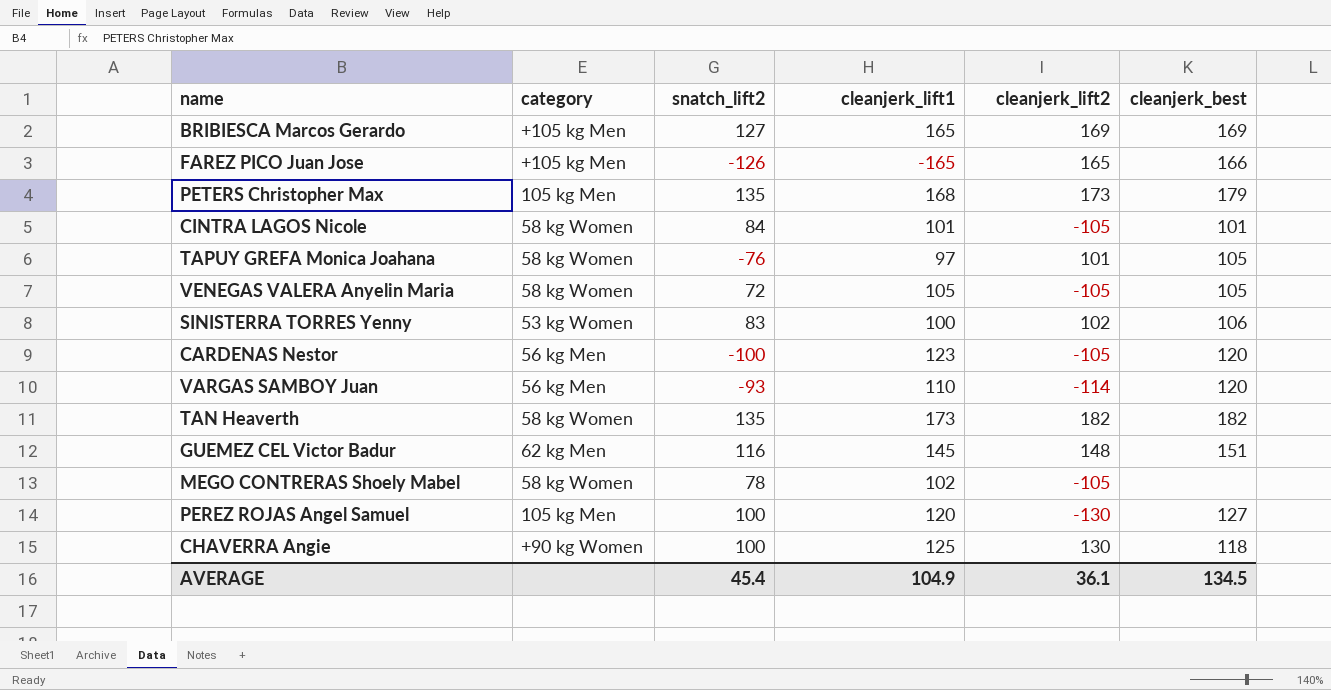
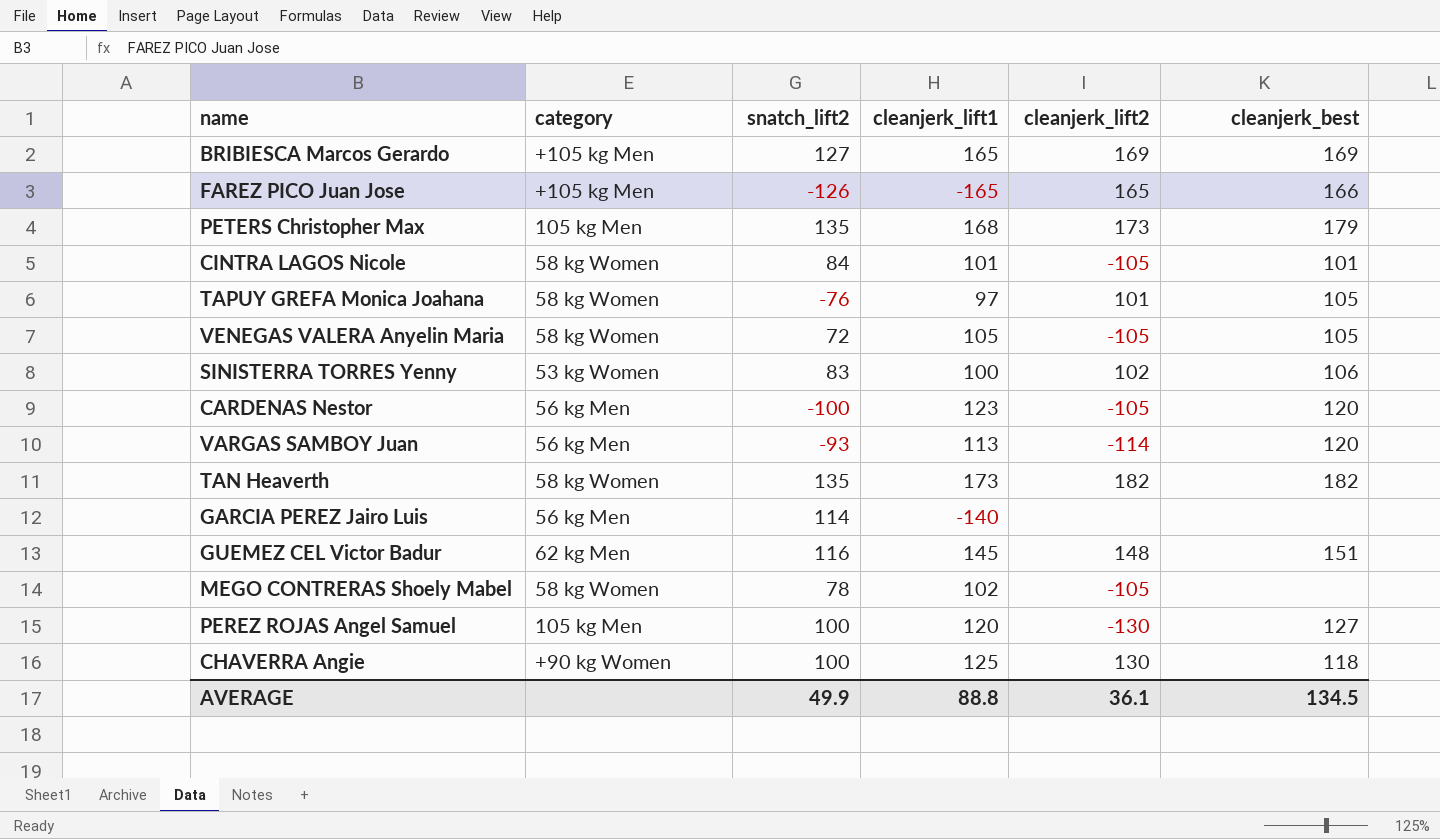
VARGAS SAMBOY Juan | cleanjerk_lift1: 110 -> 113
row GARCIA PEREZ Jairo Luis: none -> 56 kg Men | 114 | -140 | none | none
AVERAGE | snatch_lift2: 45.4 -> 49.9
AVERAGE | cleanjerk_lift1: 104.9 -> 88.8

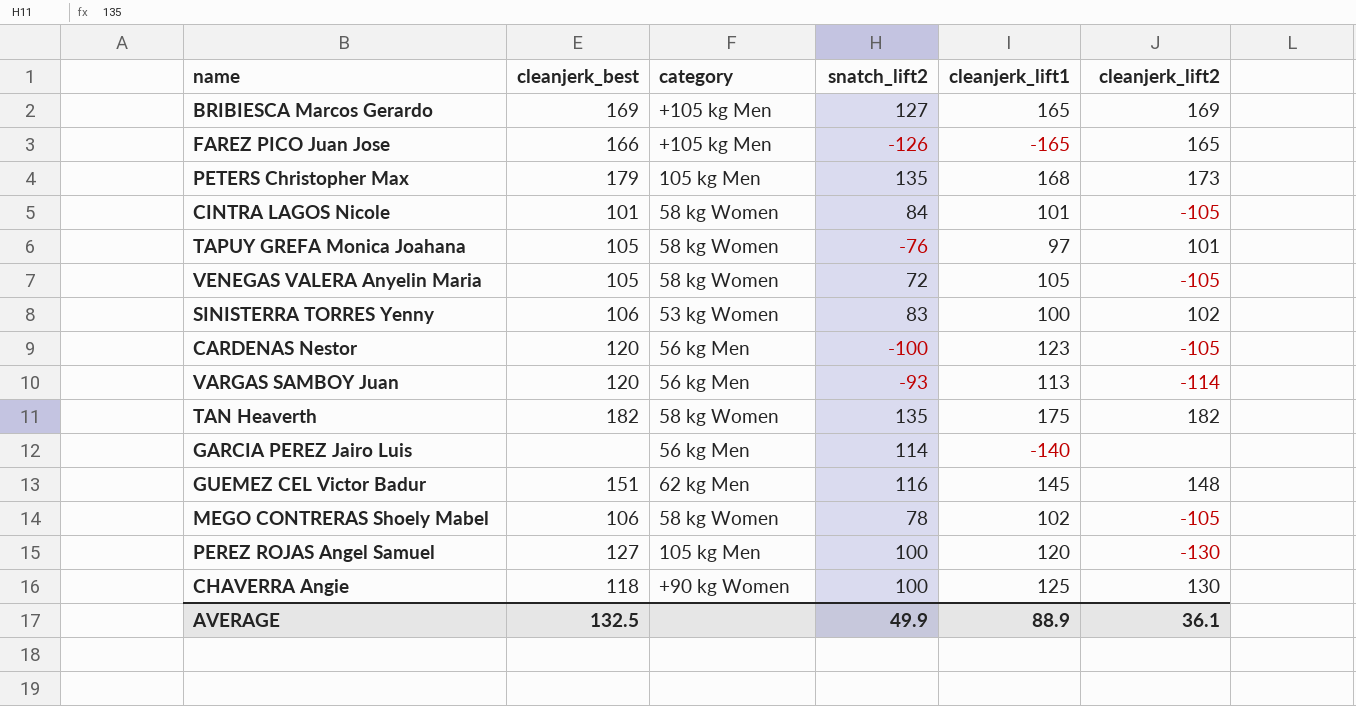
column cleanjerk_best | position: 6 -> 2
TAN Heaverth | cleanjerk_lift1: 173 -> 175
MEGO CONTRERAS Shoely Mabel | cleanjerk_best: none -> 106
AVERAGE | cleanjerk_best: 134.5 -> 132.5
AVERAGE | cleanjerk_lift1: 88.8 -> 88.9

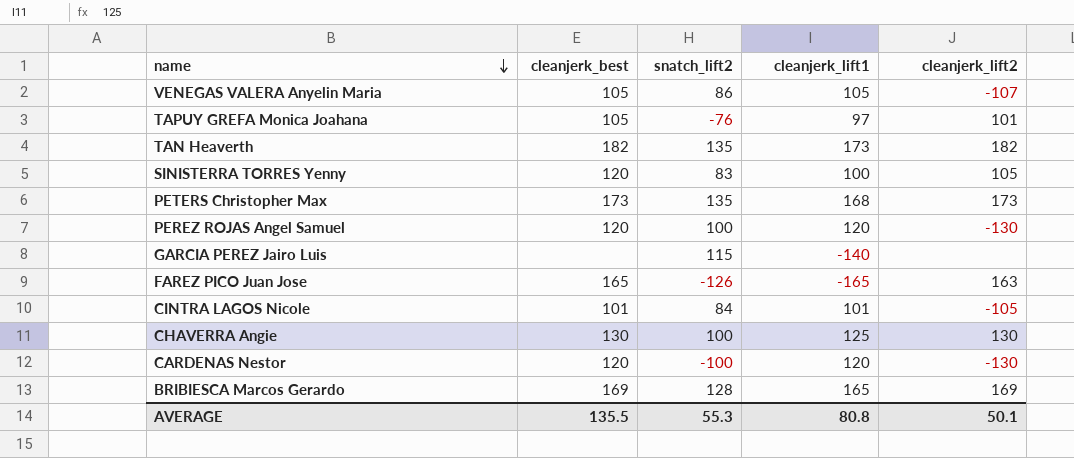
row order: none -> name descending
column category | position: 3 -> none
row VARGAS SAMBOY Juan: 120 | 56 kg Men | -93 | 113 | -114 -> none
row GUEMEZ CEL Victor Badur: 151 | 62 kg Men | 116 | 145 | 148 -> none
row MEGO CONTRERAS Shoely Mabel: 106 | 58 kg Women | 78 | 102 | -105 -> none
VENEGAS VALERA Anyelin Maria | snatch_lift2: 72 -> 86
VENEGAS VALERA Anyelin Maria | cleanjerk_lift2: -105 -> -107
TAN Heaverth | cleanjerk_lift1: 175 -> 173
SINISTERRA TORRES Yenny | cleanjerk_best: 106 -> 120
SINISTERRA TORRES Yenny | cleanjerk_lift2: 102 -> 105
PETERS Christopher Max | cleanjerk_best: 179 -> 173
PEREZ ROJAS Angel Samuel | cleanjerk_best: 127 -> 120
GARCIA PEREZ Jairo Luis | snatch_lift2: 114 -> 115
FAREZ PICO Juan Jose | cleanjerk_best: 166 -> 165
FAREZ PICO Juan Jose | cleanjerk_lift2: 165 -> 163
CHAVERRA Angie | cleanjerk_best: 118 -> 130
CARDENAS Nestor | cleanjerk_lift1: 123 -> 120
CARDENAS Nestor | cleanjerk_lift2: -105 -> -130
BRIBIESCA Marcos Gerardo | snatch_lift2: 127 -> 128
AVERAGE | cleanjerk_best: 132.5 -> 135.5
AVERAGE | snatch_lift2: 49.9 -> 55.3
AVERAGE | cleanjerk_lift1: 88.9 -> 80.8
AVERAGE | cleanjerk_lift2: 36.1 -> 50.1

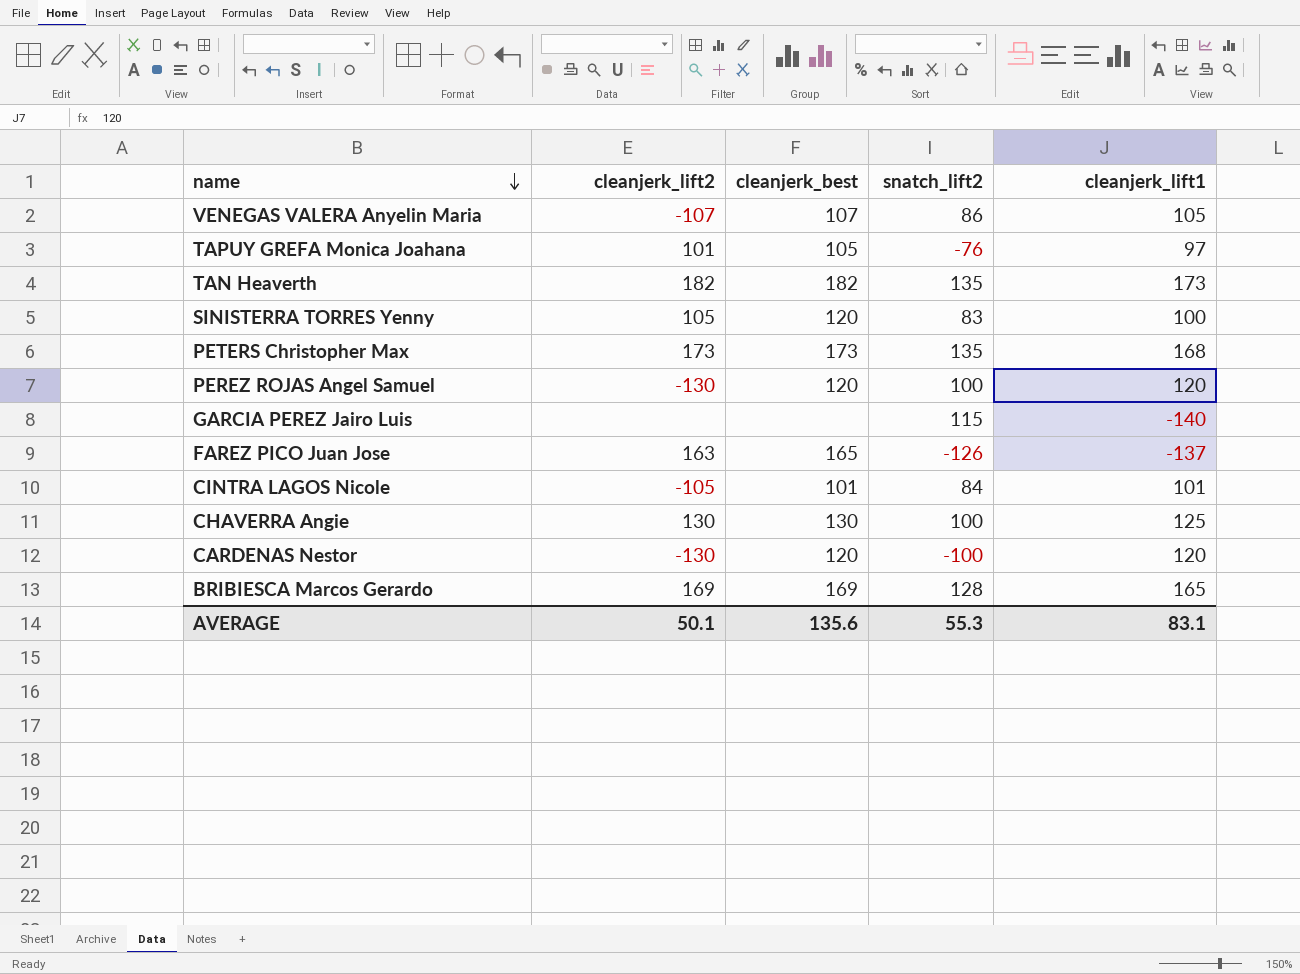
column cleanjerk_lift2 | position: 5 -> 2
VENEGAS VALERA Anyelin Maria | cleanjerk_best: 105 -> 107
FAREZ PICO Juan Jose | cleanjerk_lift1: -165 -> -137
AVERAGE | cleanjerk_best: 135.5 -> 135.6
AVERAGE | cleanjerk_lift1: 80.8 -> 83.1

